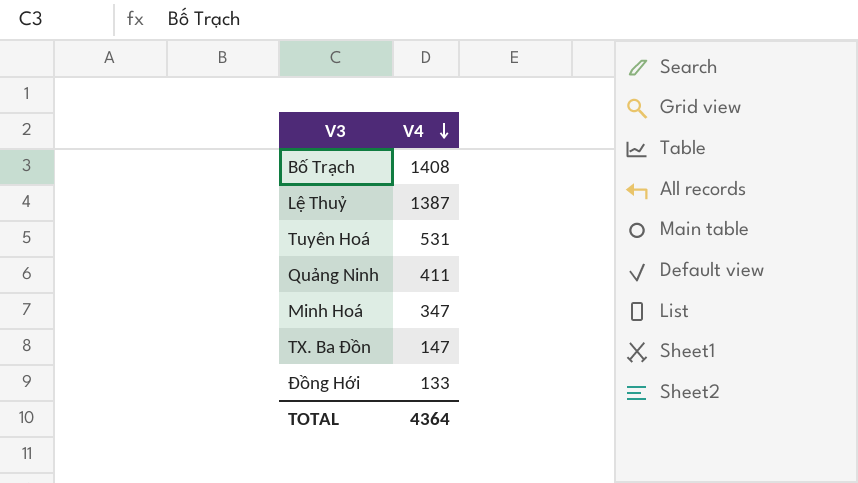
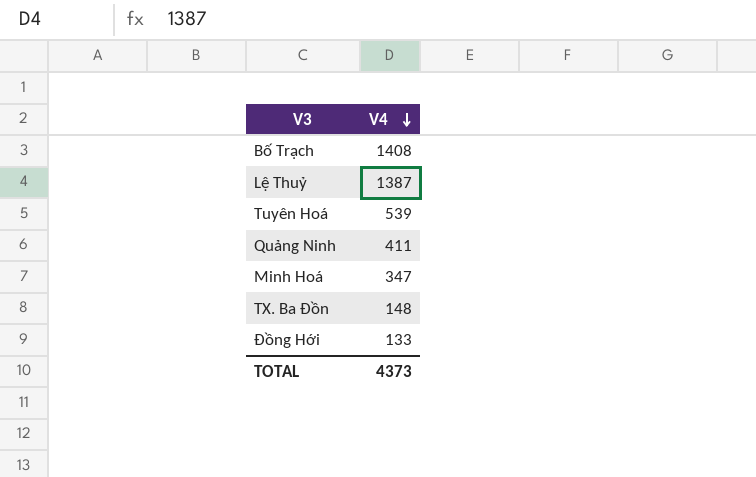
Tuyên Hoá | V4: 531 -> 539
TX. Ba Đồn | V4: 147 -> 148
TOTAL | V4: 4364 -> 4373

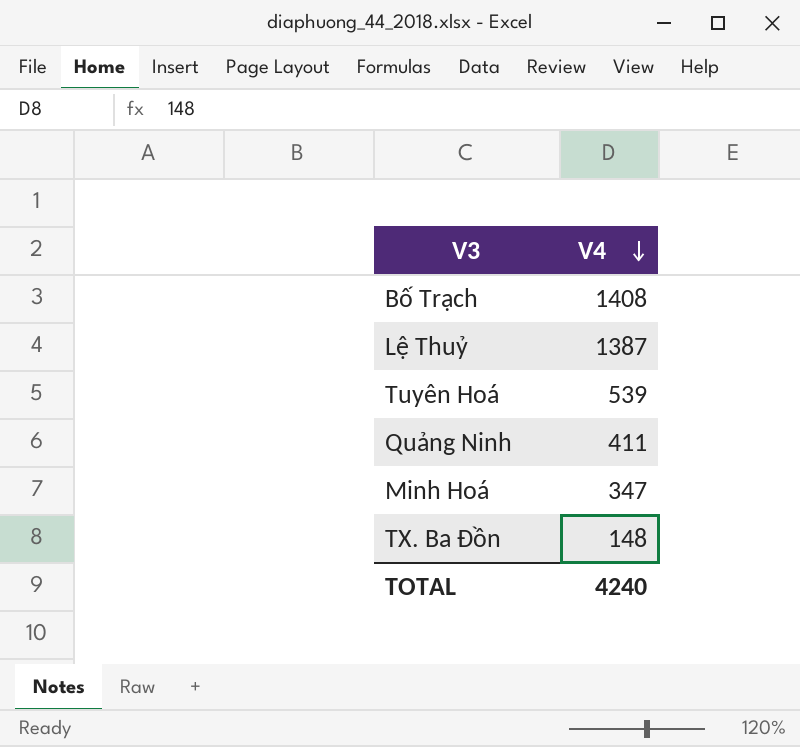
row Đồng Hới: 133 -> none
TOTAL | V4: 4373 -> 4240

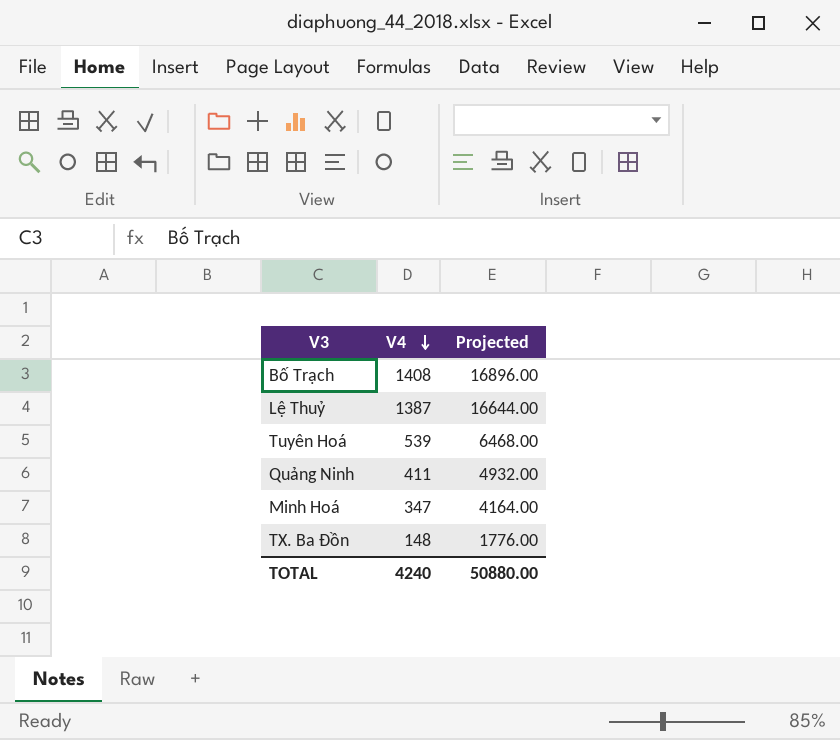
column Projected | formula: none -> [V4] * 12

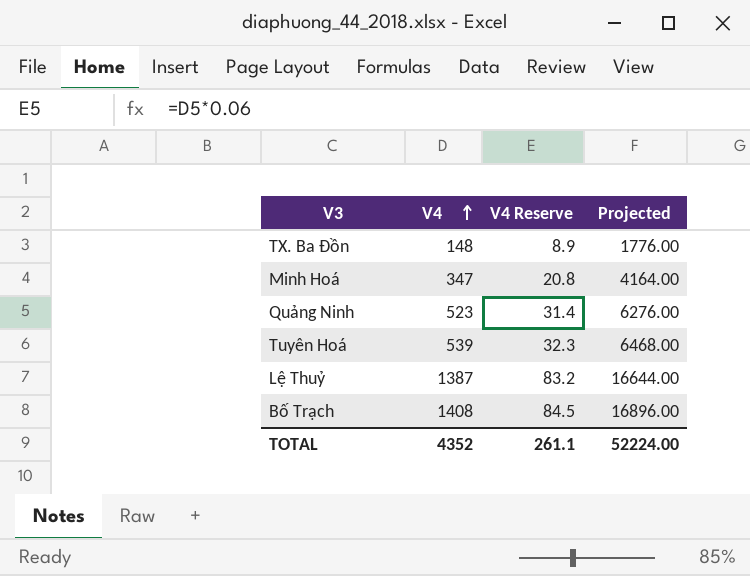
row order: V4 descending -> V4 ascending
column V4 Reserve | formula: none -> [V4] * 0.06
Quảng Ninh | V4: 411 -> 523
Quảng Ninh | Projected: 4932.00 -> 6276.00
TOTAL | V4: 4240 -> 4352
TOTAL | Projected: 50880.00 -> 52224.00

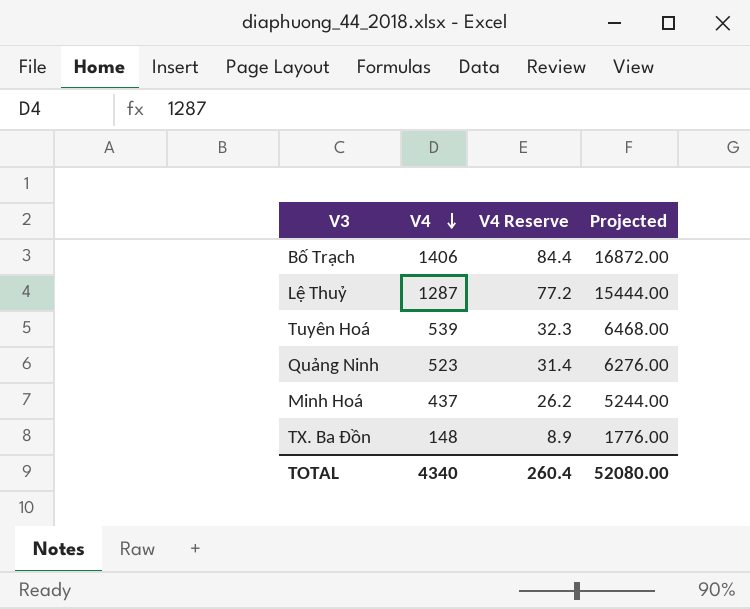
row order: V4 ascending -> V4 descending
Bố Trạch | V4: 1408 -> 1406
Bố Trạch | V4 Reserve: 84.5 -> 84.4
Bố Trạch | Projected: 16896.00 -> 16872.00
Lệ Thuỷ | V4: 1387 -> 1287
Lệ Thuỷ | V4 Reserve: 83.2 -> 77.2
Lệ Thuỷ | Projected: 16644.00 -> 15444.00
Minh Hoá | V4: 347 -> 437
Minh Hoá | V4 Reserve: 20.8 -> 26.2
Minh Hoá | Projected: 4164.00 -> 5244.00
TOTAL | V4: 4352 -> 4340
TOTAL | V4 Reserve: 261.1 -> 260.4
TOTAL | Projected: 52224.00 -> 52080.00

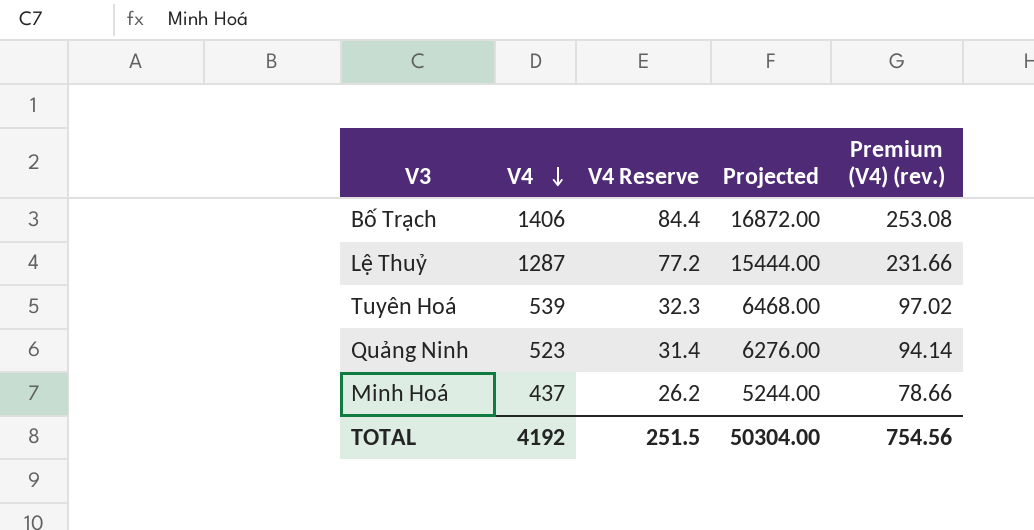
column Premium (V4) (rev.) | formula: none -> [V4] * 0.18
row TX. Ba Đồn: 148 | 8.9 | 1776.00 -> none
TOTAL | V4: 4340 -> 4192
TOTAL | V4 Reserve: 260.4 -> 251.5
TOTAL | Projected: 52080.00 -> 50304.00

